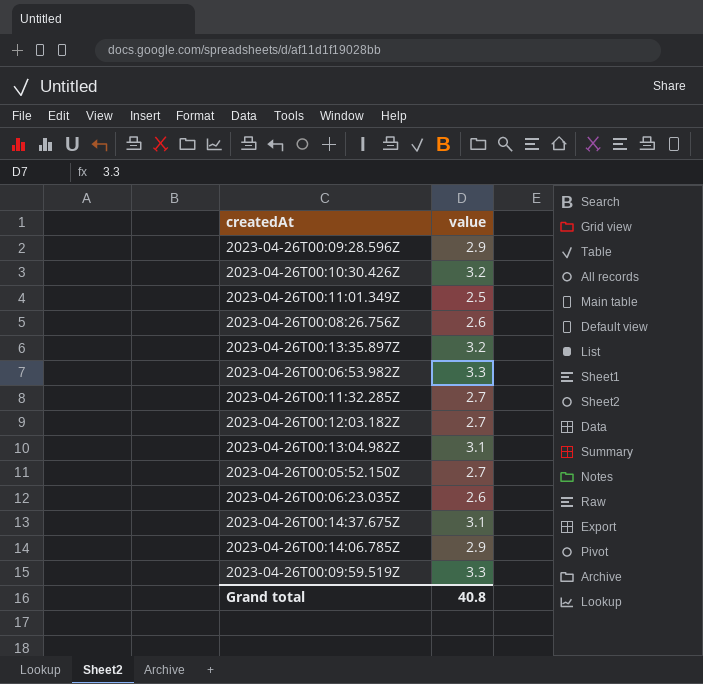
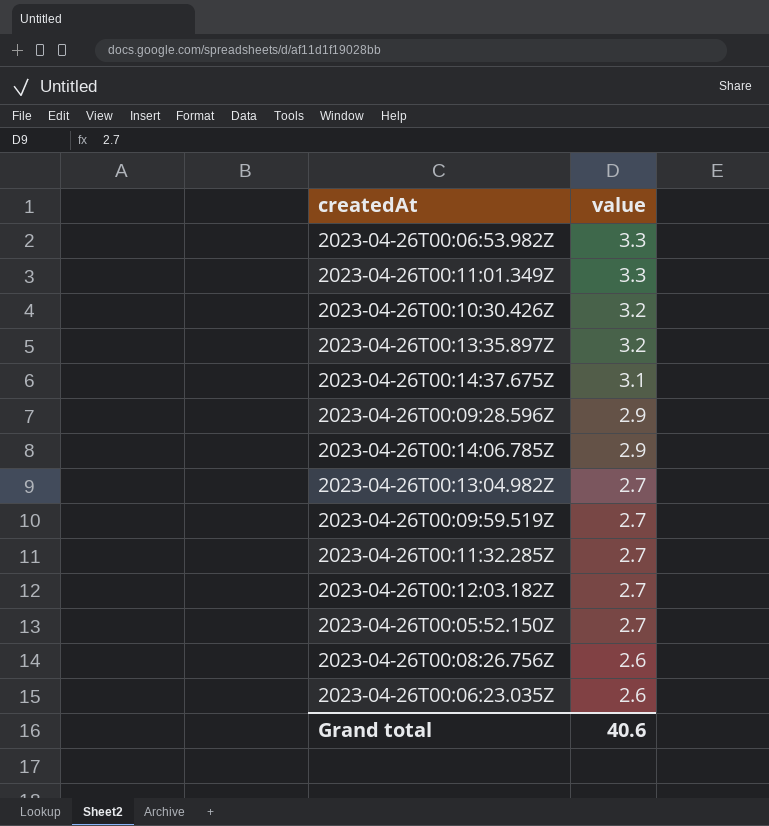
row order: none -> value descending
2023-04-26T00:11:01.349Z | value: 2.5 -> 3.3
2023-04-26T00:13:04.982Z | value: 3.1 -> 2.7
2023-04-26T00:09:59.519Z | value: 3.3 -> 2.7
Grand total | value: 40.8 -> 40.6

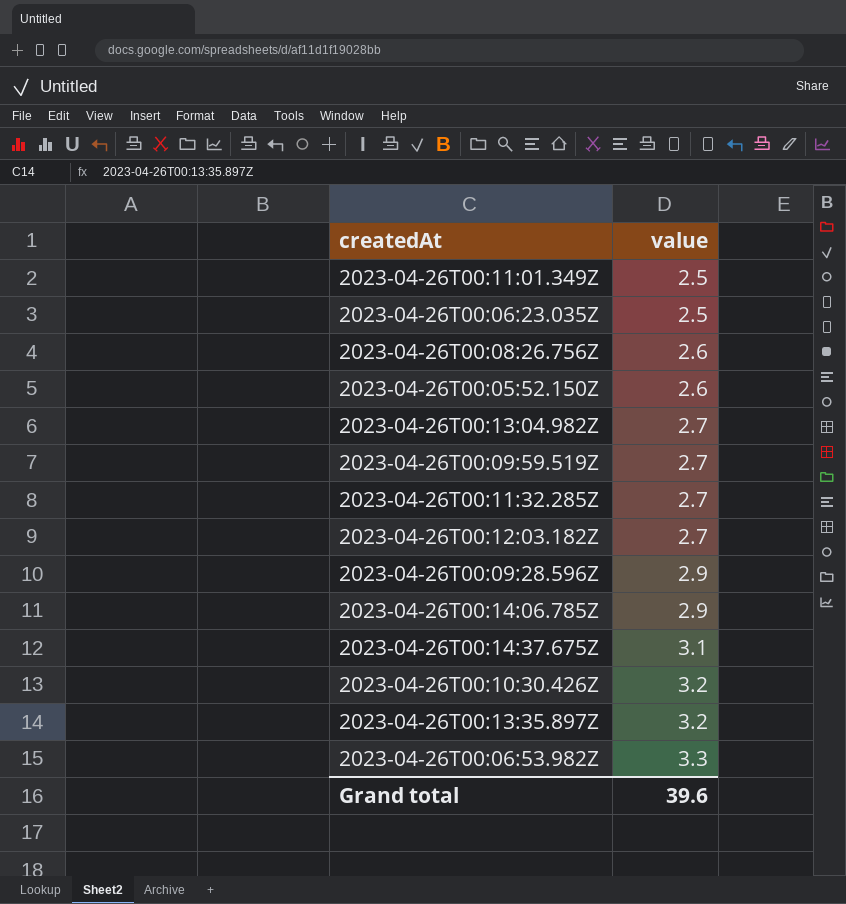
row order: value descending -> value ascending
2023-04-26T00:11:01.349Z | value: 3.3 -> 2.5
2023-04-26T00:06:23.035Z | value: 2.6 -> 2.5
2023-04-26T00:05:52.150Z | value: 2.7 -> 2.6
Grand total | value: 40.6 -> 39.6

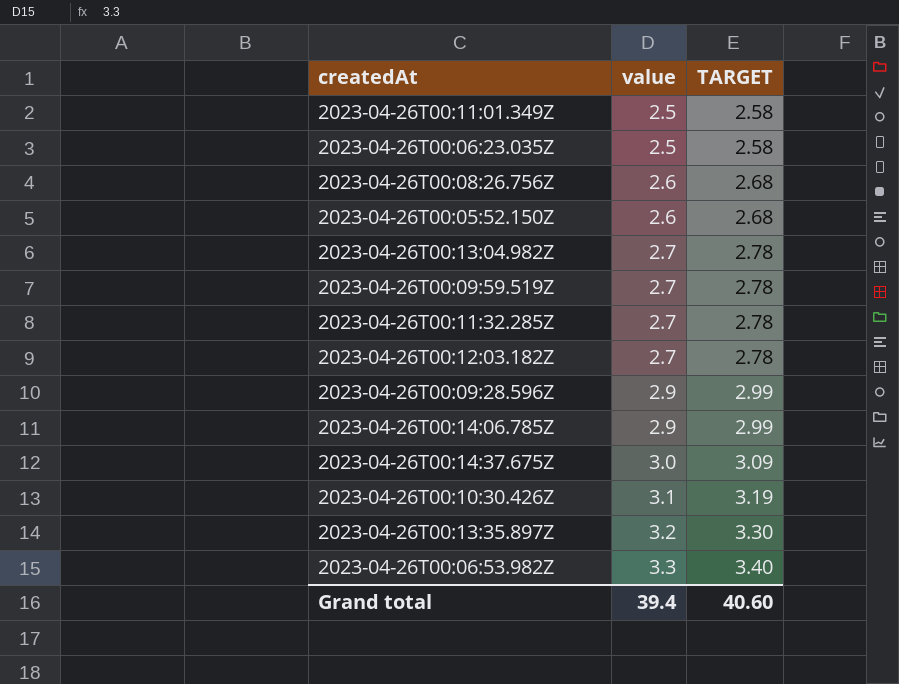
column TARGET | formula: none -> [value] * 1.03
2023-04-26T00:14:37.675Z | value: 3.1 -> 3.0
2023-04-26T00:10:30.426Z | value: 3.2 -> 3.1
Grand total | value: 39.6 -> 39.4

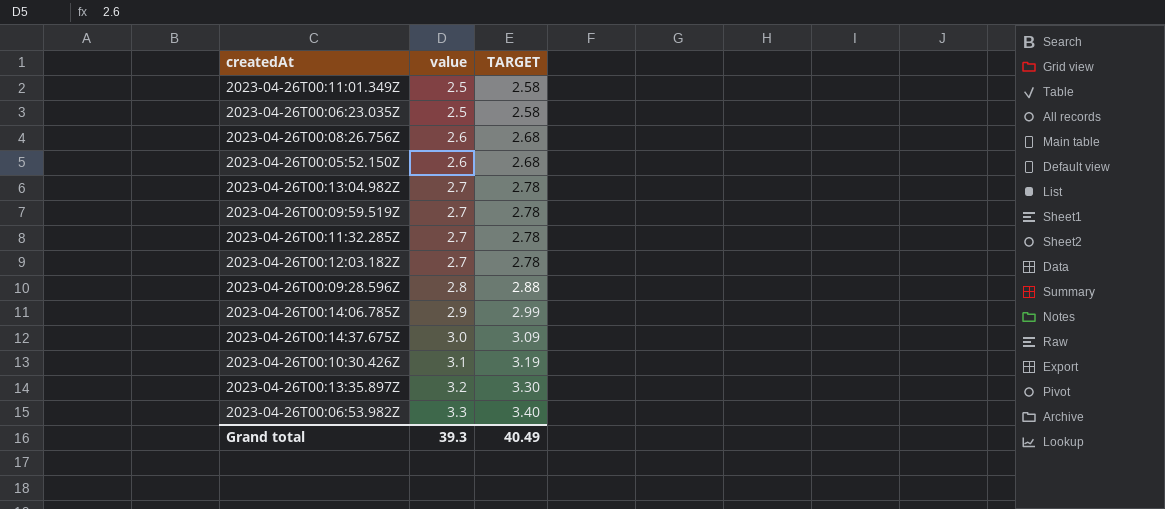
2023-04-26T00:09:28.596Z | value: 2.9 -> 2.8
2023-04-26T00:09:28.596Z | TARGET: 2.99 -> 2.88
Grand total | value: 39.4 -> 39.3
Grand total | TARGET: 40.60 -> 40.49

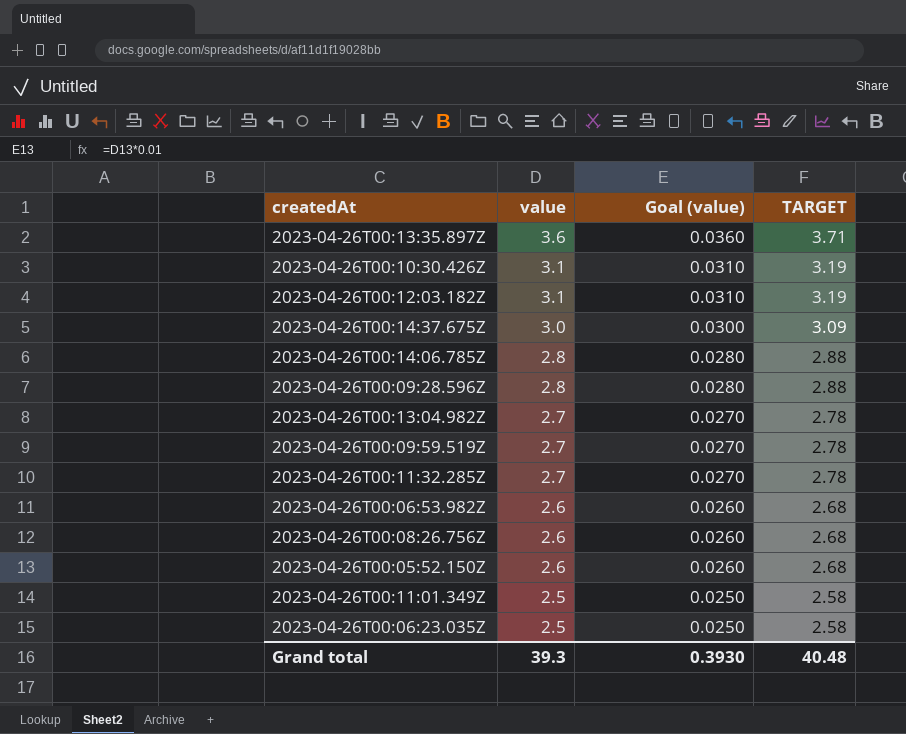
row order: value ascending -> value descending
column Goal (value) | formula: none -> [value] * 0.01
2023-04-26T00:13:35.897Z | value: 3.2 -> 3.6
2023-04-26T00:13:35.897Z | TARGET: 3.30 -> 3.71
2023-04-26T00:12:03.182Z | value: 2.7 -> 3.1
2023-04-26T00:12:03.182Z | TARGET: 2.78 -> 3.19
2023-04-26T00:14:06.785Z | value: 2.9 -> 2.8
2023-04-26T00:14:06.785Z | TARGET: 2.99 -> 2.88
2023-04-26T00:06:53.982Z | value: 3.3 -> 2.6
2023-04-26T00:06:53.982Z | TARGET: 3.40 -> 2.68
Grand total | TARGET: 40.49 -> 40.48

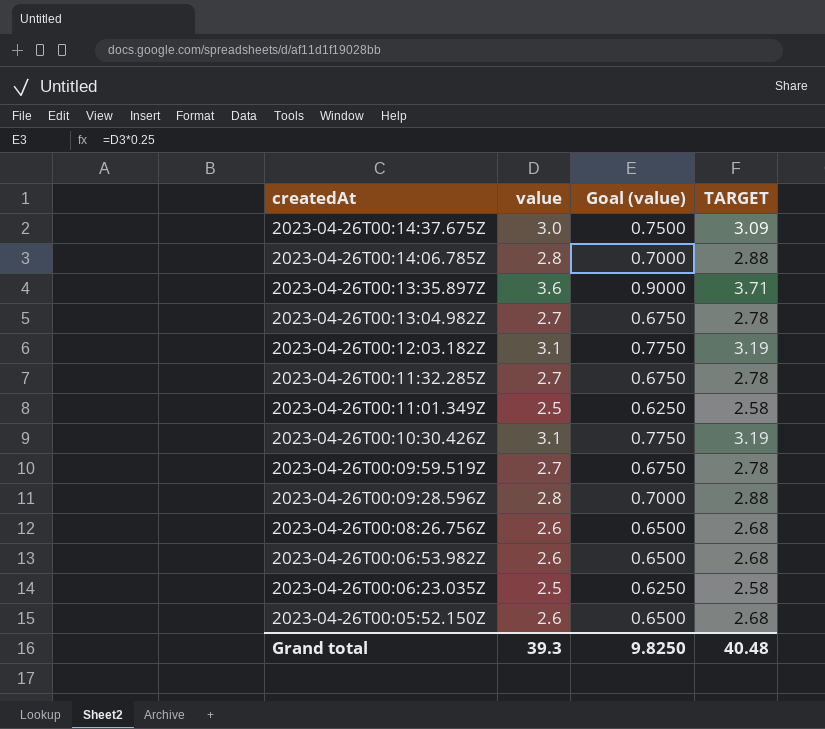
row order: value descending -> createdAt descending
column Goal (value) | formula: [value] * 0.01 -> [value] * 0.25
Grand total | Goal (value): 0.3930 -> 9.8250

